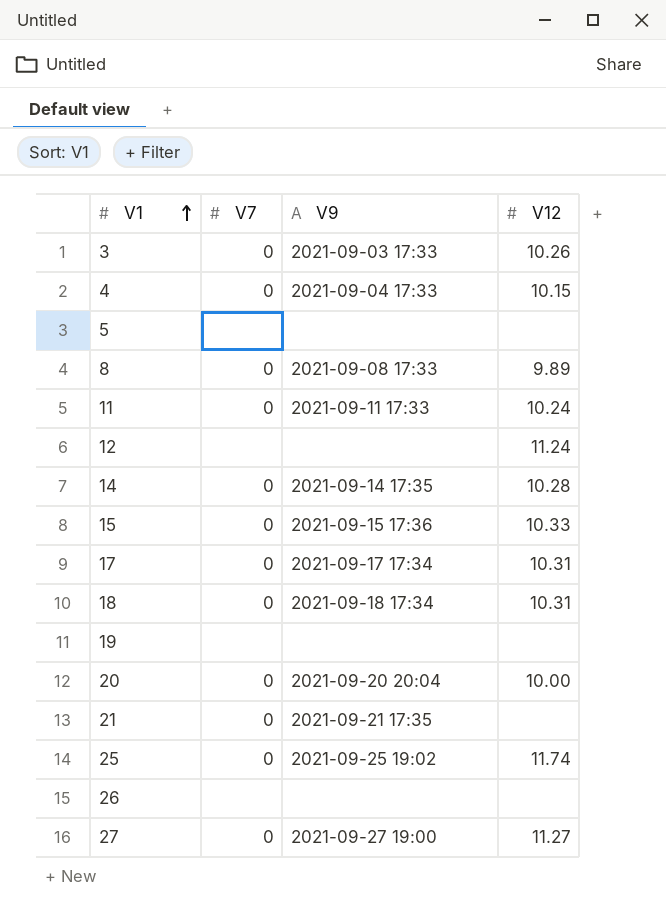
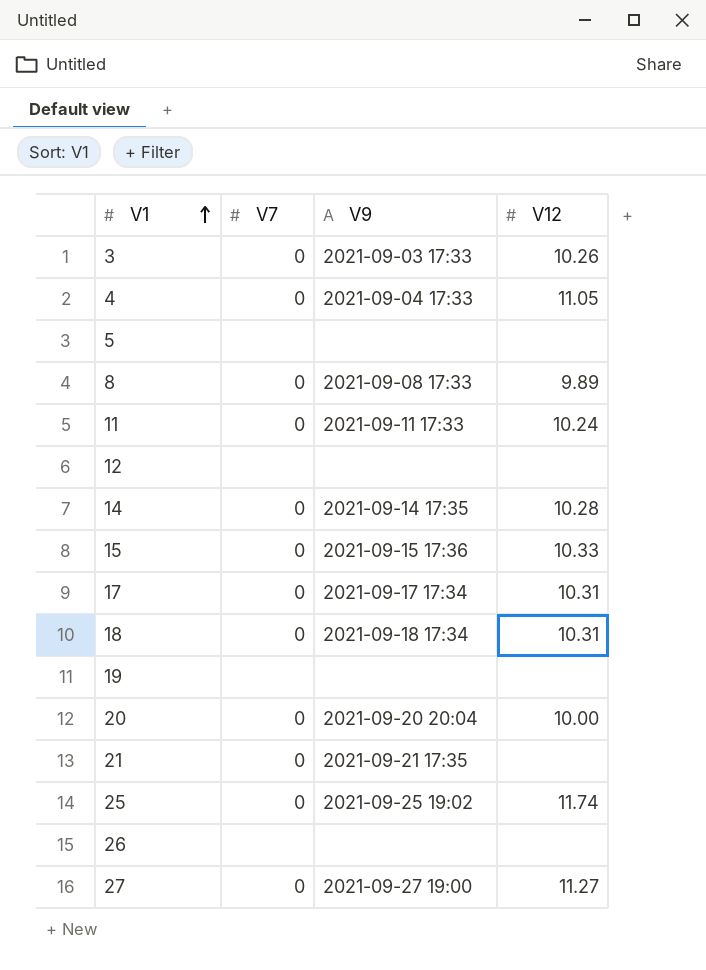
4 | V12: 10.15 -> 11.05
12 | V12: 11.24 -> none

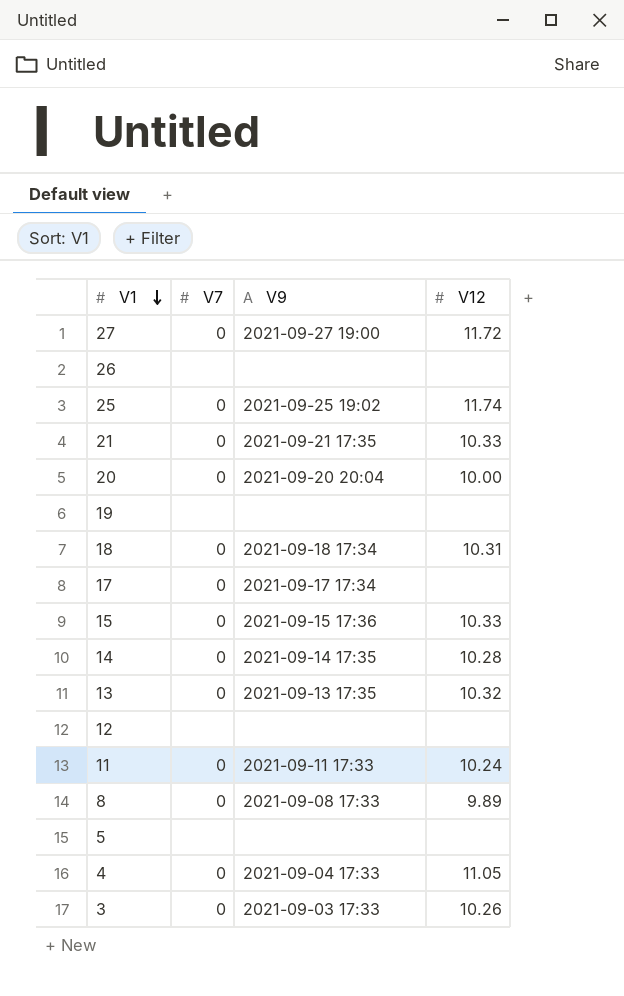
row order: V1 ascending -> V1 descending
27 | V12: 11.27 -> 11.72
21 | V12: none -> 10.33
17 | V12: 10.31 -> none
row 13: none -> 0 | 2021-09-13 17:35 | 10.32

